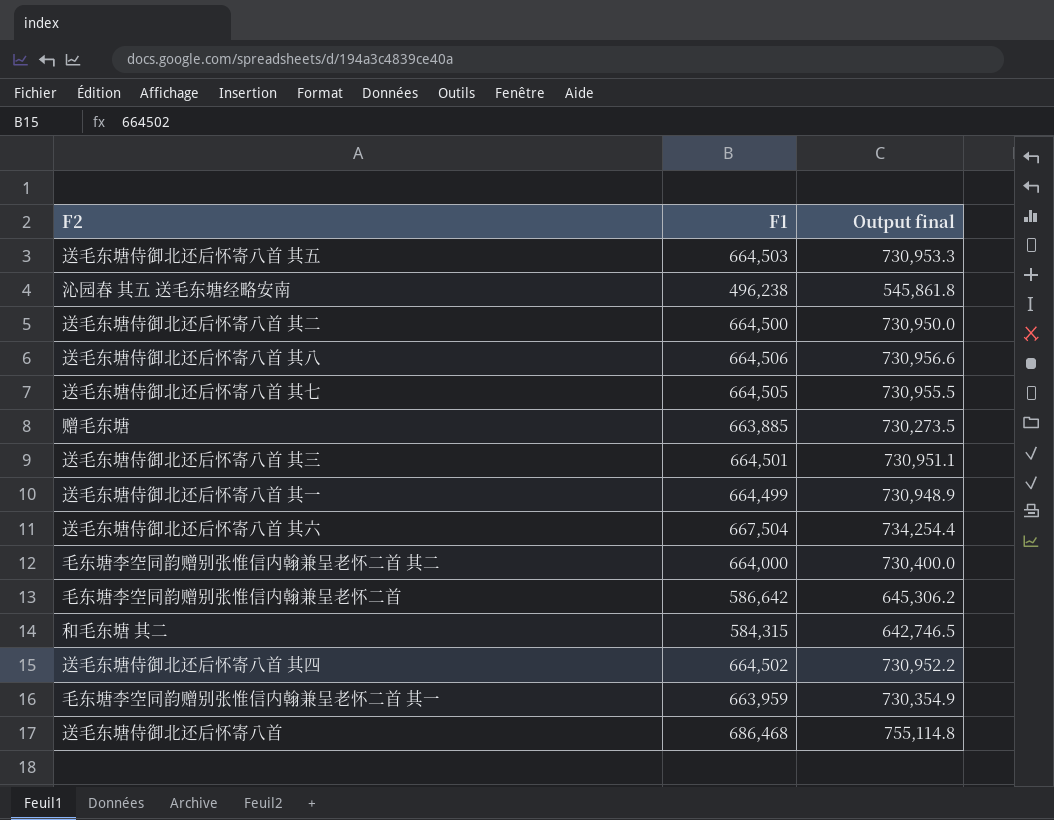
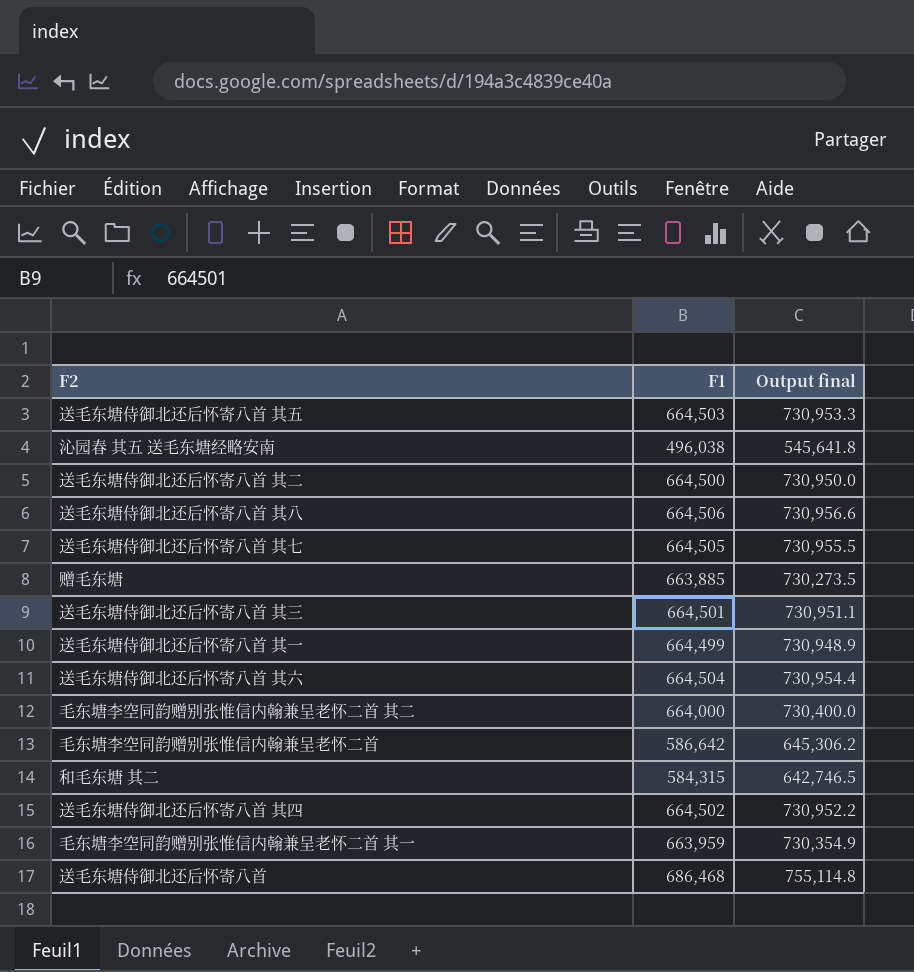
沁园春 其五 送毛东塘经略安南 | F1: 496,238 -> 496,038
沁园春 其五 送毛东塘经略安南 | Output final: 545,861.8 -> 545,641.8
送毛东塘侍御北还后怀寄八首 其六 | F1: 667,504 -> 664,504
送毛东塘侍御北还后怀寄八首 其六 | Output final: 734,254.4 -> 730,954.4

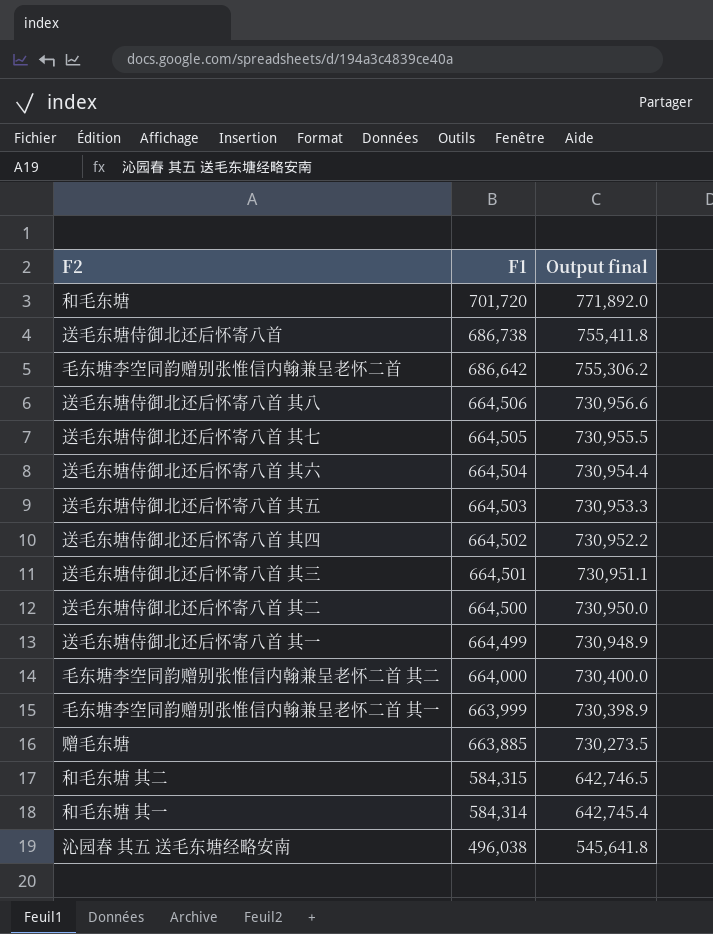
row order: none -> F1 descending
row 和毛东塘: none -> 701,720 | 771,892.0
送毛东塘侍御北还后怀寄八首 | F1: 686,468 -> 686,738
送毛东塘侍御北还后怀寄八首 | Output final: 755,114.8 -> 755,411.8
毛东塘李空同韵赠别张惟信内翰兼呈老怀二首 | F1: 586,642 -> 686,642
毛东塘李空同韵赠别张惟信内翰兼呈老怀二首 | Output final: 645,306.2 -> 755,306.2
毛东塘李空同韵赠别张惟信内翰兼呈老怀二首 其一 | F1: 663,959 -> 663,999
毛东塘李空同韵赠别张惟信内翰兼呈老怀二首 其一 | Output final: 730,354.9 -> 730,398.9
row 和毛东塘 其一: none -> 584,314 | 642,745.4

